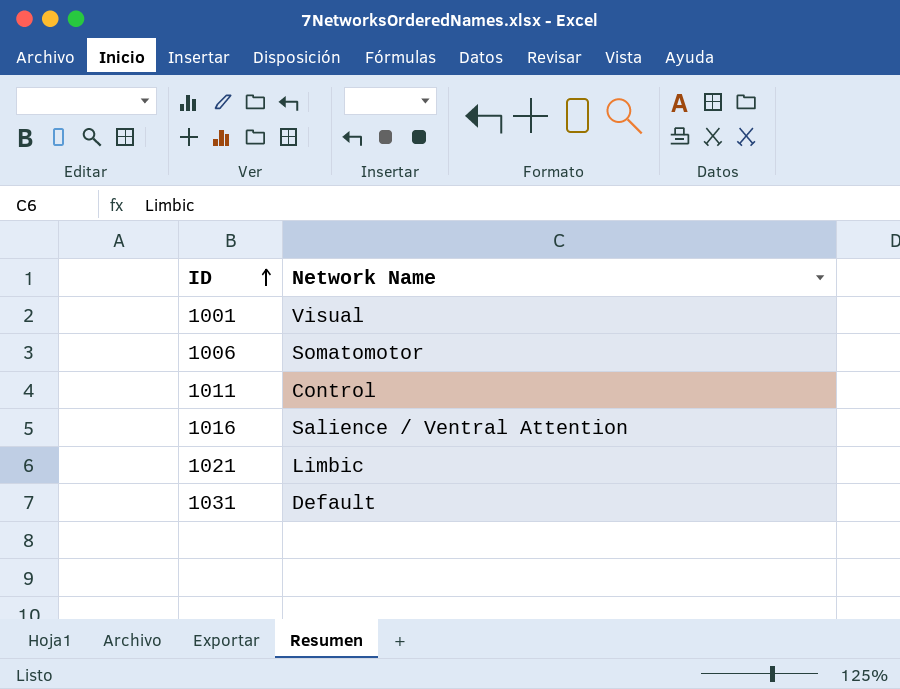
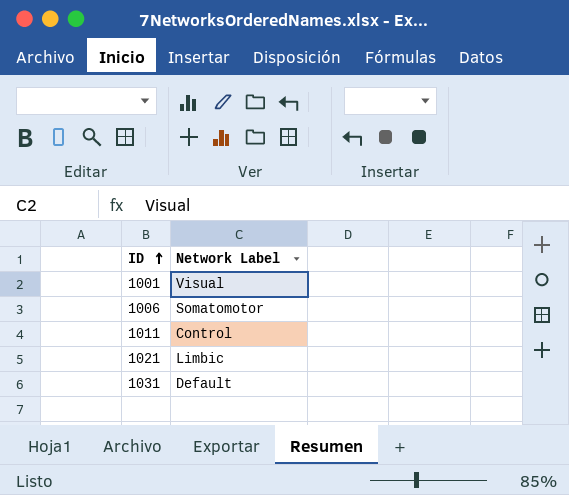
column name: Network Name -> Network Label
row 1016: Salience / Ventral Attention -> none

